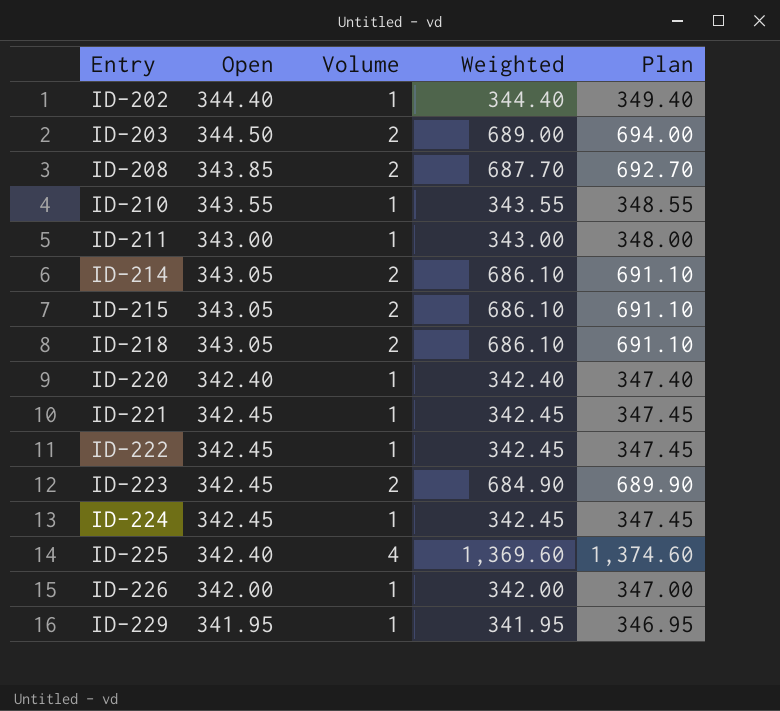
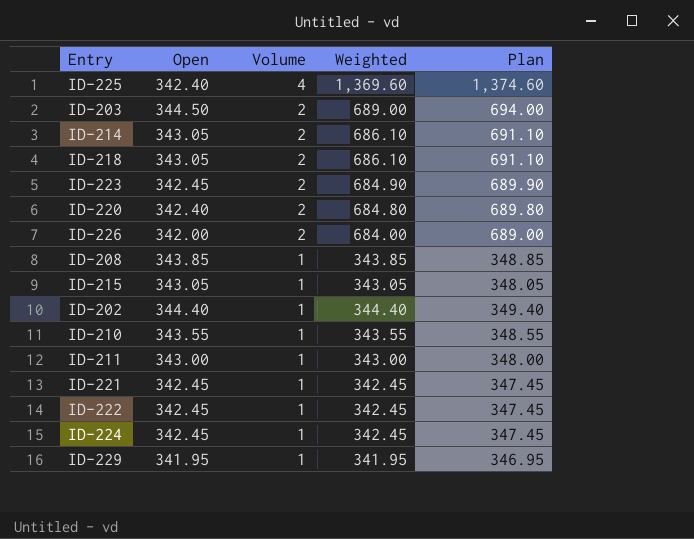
row order: Entry ascending -> Volume descending
ID-220 | Volume: 1 -> 2
ID-220 | Weighted: 342.40 -> 684.80
ID-220 | Plan: 347.40 -> 689.80
ID-226 | Volume: 1 -> 2
ID-226 | Weighted: 342.00 -> 684.00
ID-226 | Plan: 347.00 -> 689.00
ID-208 | Volume: 2 -> 1
ID-208 | Weighted: 687.70 -> 343.85
ID-208 | Plan: 692.70 -> 348.85
ID-215 | Volume: 2 -> 1
ID-215 | Weighted: 686.10 -> 343.05
ID-215 | Plan: 691.10 -> 348.05

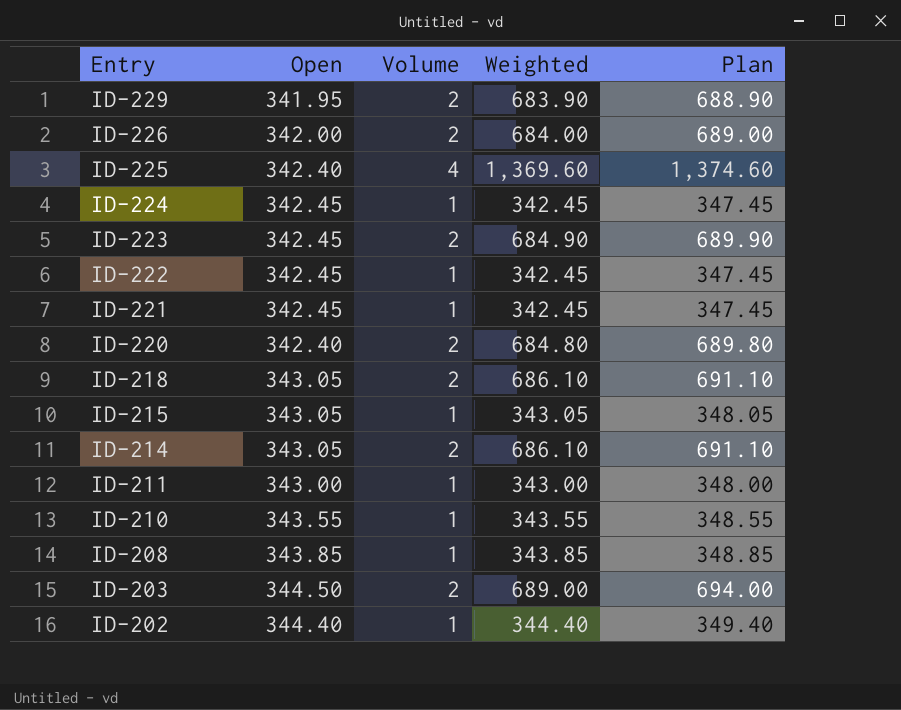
row order: Volume descending -> Entry descending
ID-229 | Volume: 1 -> 2
ID-229 | Weighted: 341.95 -> 683.90
ID-229 | Plan: 346.95 -> 688.90

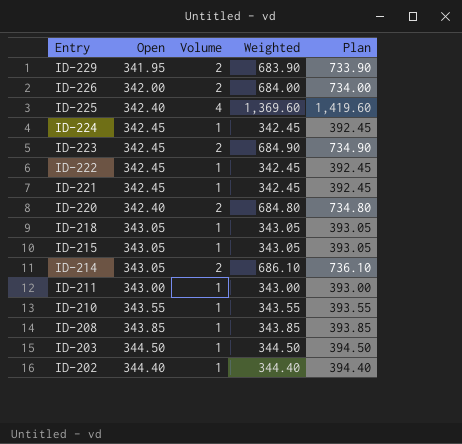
column Plan | formula: [Weighted] + 5 -> [Weighted] + 50
ID-218 | Volume: 2 -> 1
ID-218 | Weighted: 686.10 -> 343.05
ID-203 | Volume: 2 -> 1
ID-203 | Weighted: 689.00 -> 344.50

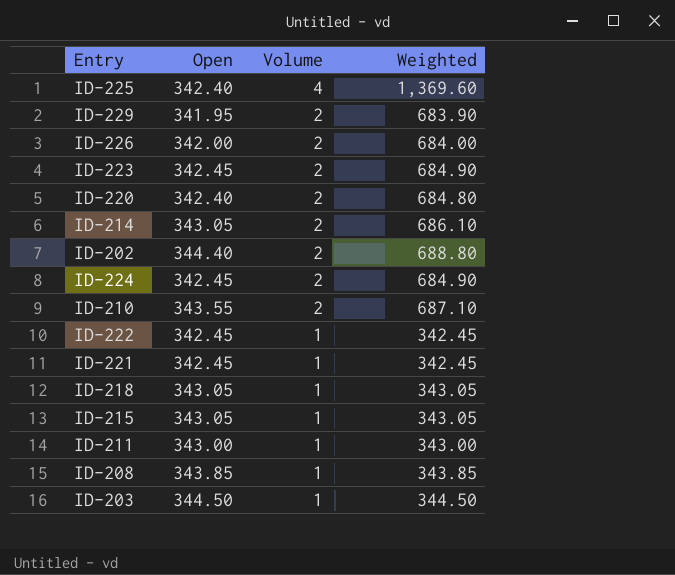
row order: Entry descending -> Volume descending
column Plan | formula: [Weighted] + 50 -> none
ID-202 | Volume: 1 -> 2
ID-202 | Weighted: 344.40 -> 688.80
ID-224 | Volume: 1 -> 2
ID-224 | Weighted: 342.45 -> 684.90
ID-210 | Volume: 1 -> 2
ID-210 | Weighted: 343.55 -> 687.10

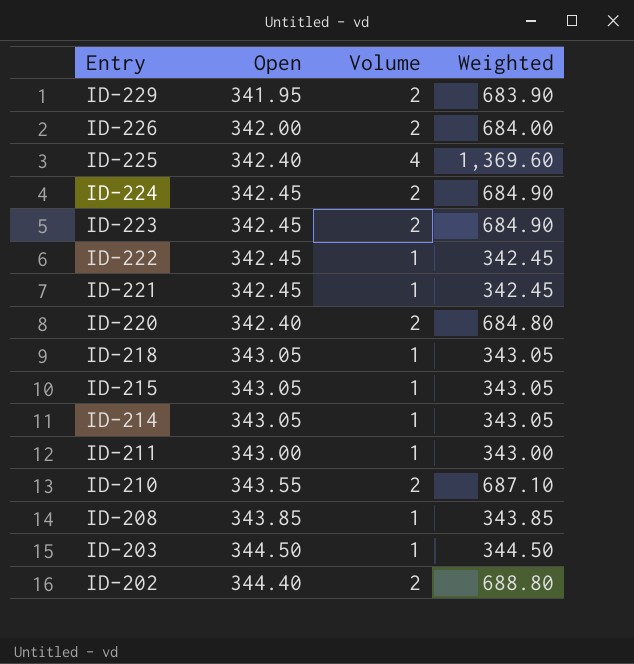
row order: Volume descending -> Entry descending
ID-214 | Volume: 2 -> 1
ID-214 | Weighted: 686.10 -> 343.05

